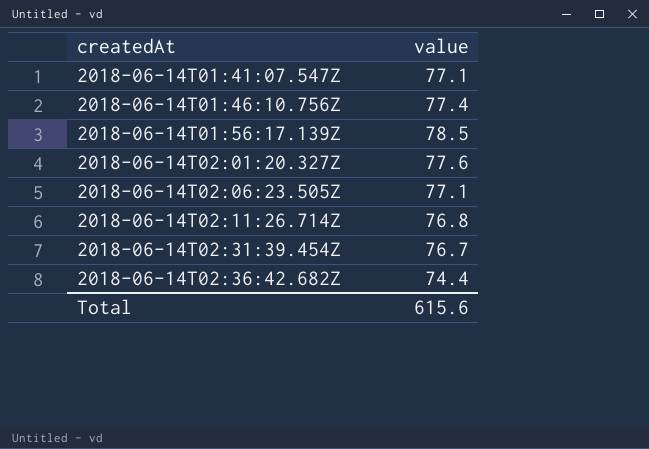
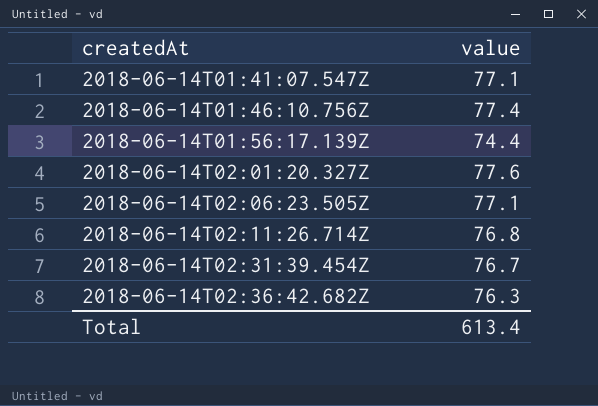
2018-06-14T01:56:17.139Z | value: 78.5 -> 74.4
2018-06-14T02:36:42.682Z | value: 74.4 -> 76.3
Total | value: 615.6 -> 613.4

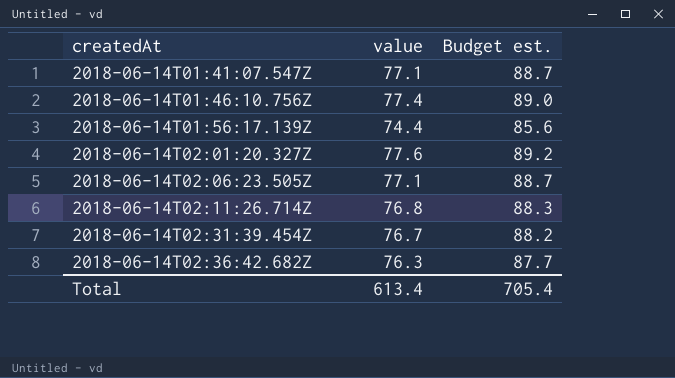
column Budget est. | formula: none -> [value] * 1.15

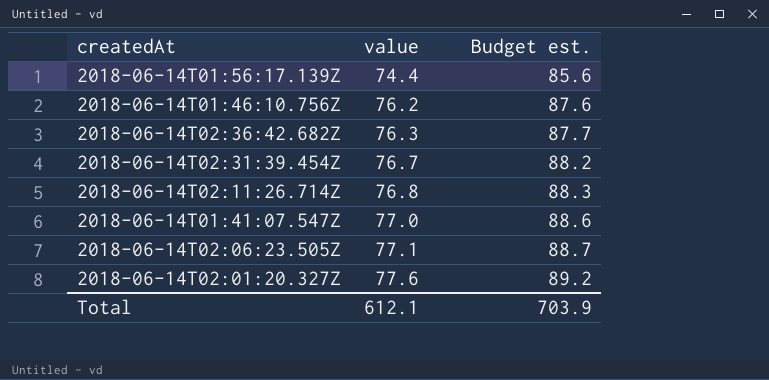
row order: createdAt ascending -> value ascending
2018-06-14T01:46:10.756Z | value: 77.4 -> 76.2
2018-06-14T01:46:10.756Z | Budget est.: 89.0 -> 87.6
2018-06-14T01:41:07.547Z | value: 77.1 -> 77.0
2018-06-14T01:41:07.547Z | Budget est.: 88.7 -> 88.6
Total | value: 613.4 -> 612.1
Total | Budget est.: 705.4 -> 703.9

